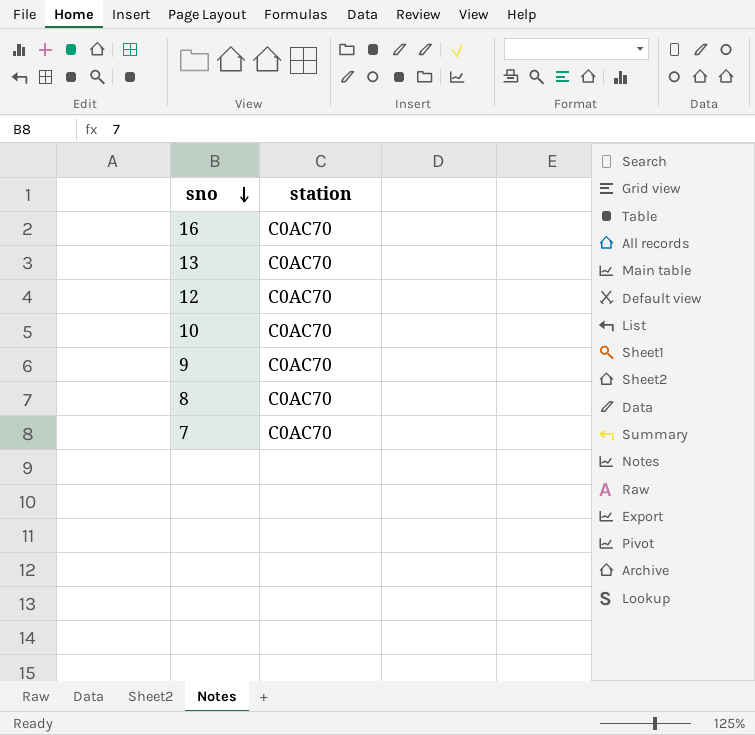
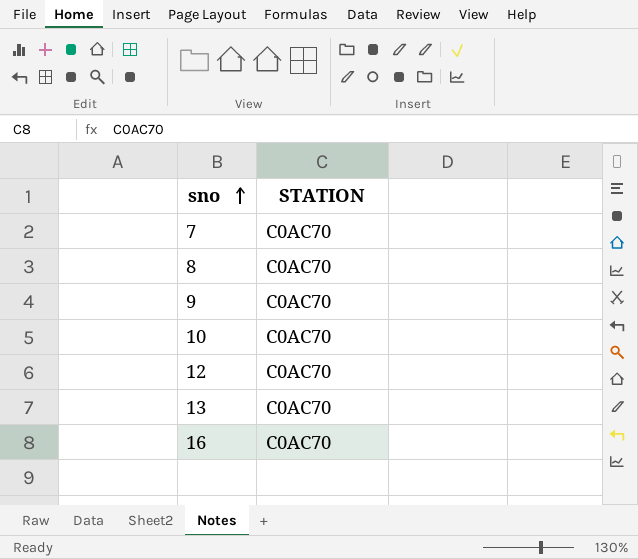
row order: sno descending -> sno ascending
column name: station -> STATION

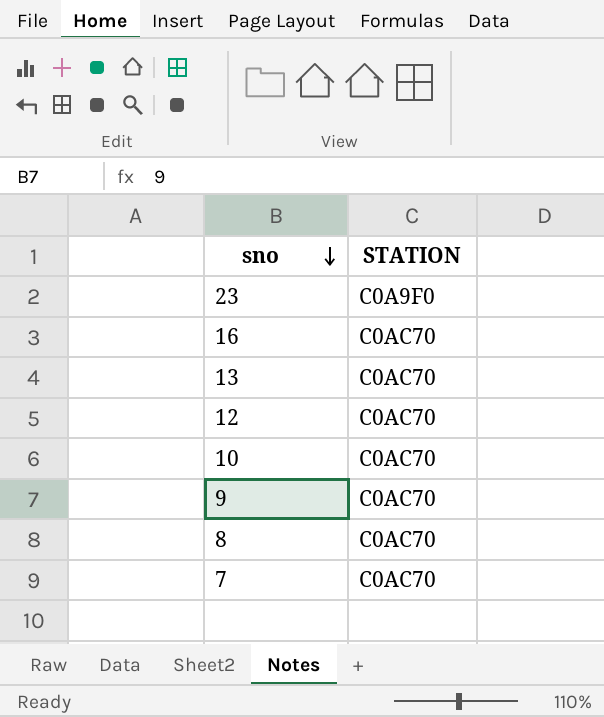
row order: sno ascending -> sno descending
row 23: none -> C0A9F0

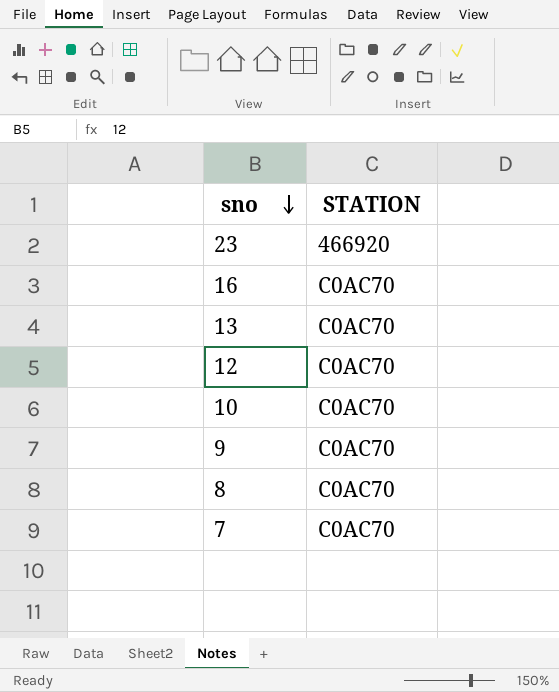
23 | STATION: C0A9F0 -> 466920

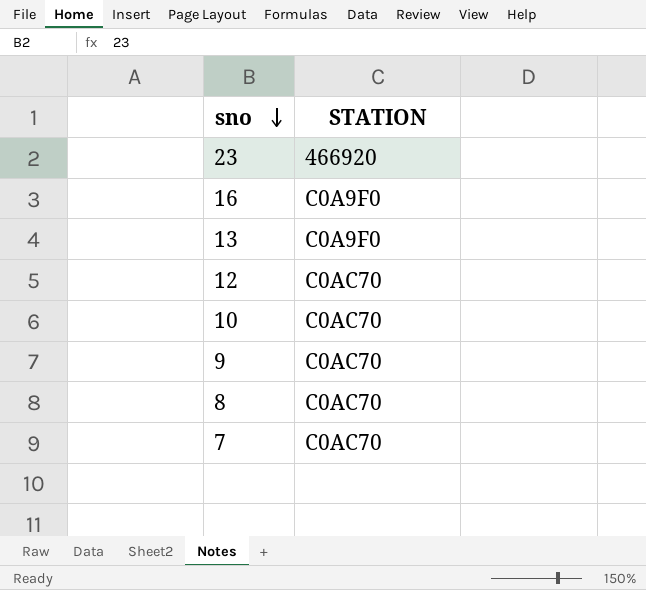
16 | STATION: C0AC70 -> C0A9F0
13 | STATION: C0AC70 -> C0A9F0

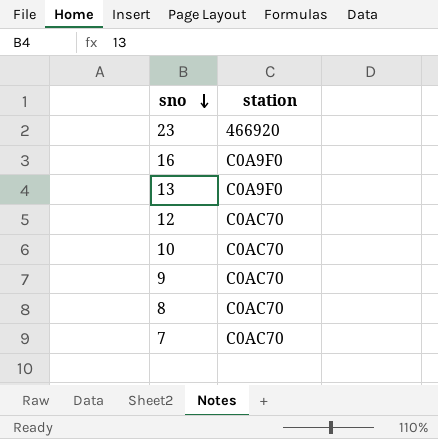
column name: STATION -> station

